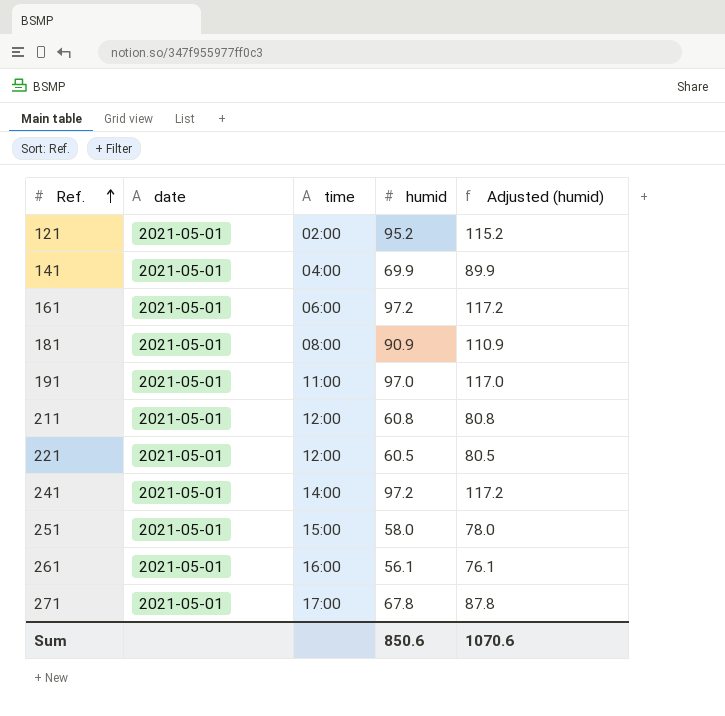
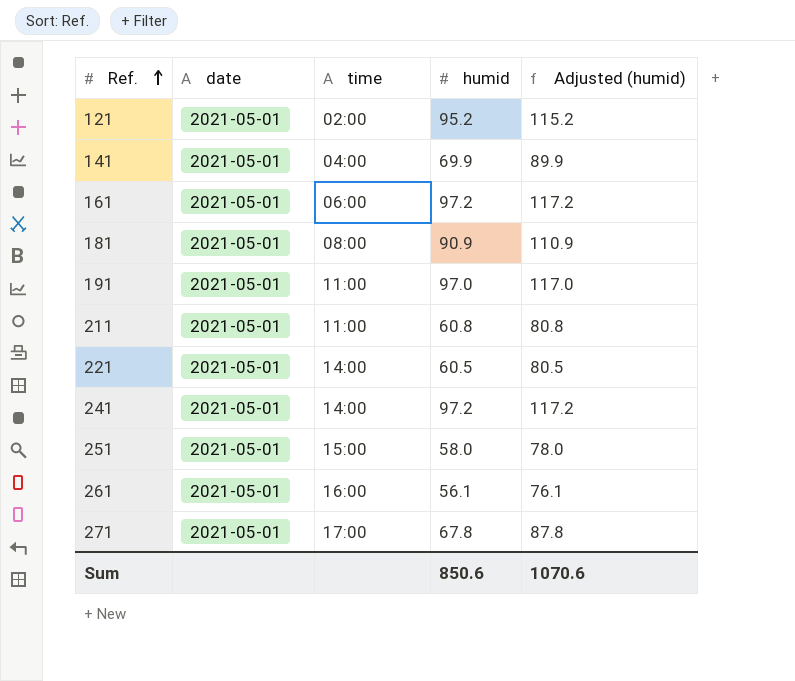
211 | time: 12:00 -> 11:00
221 | time: 12:00 -> 14:00

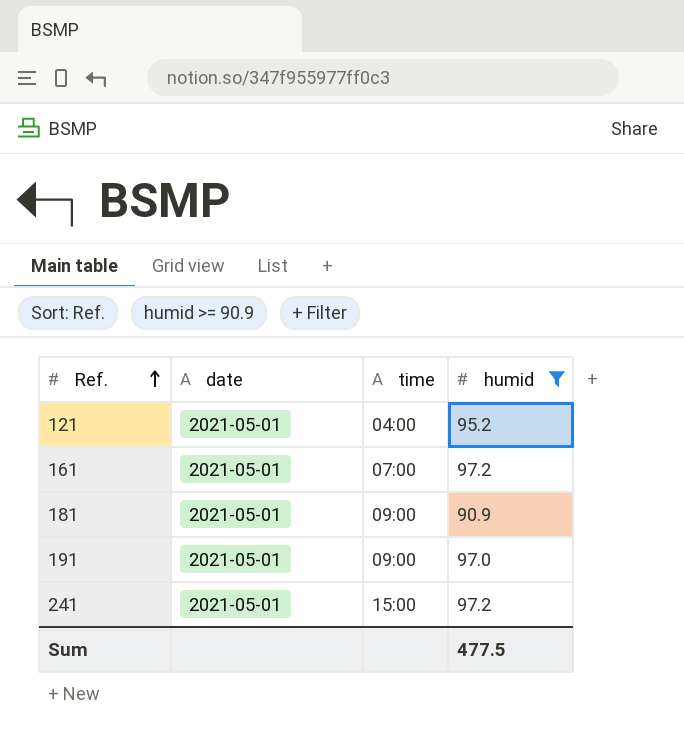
filter: none -> humid >= 90.9
column Adjusted (humid) | formula: [humid] + 20 -> none
121 | time: 02:00 -> 04:00
161 | time: 06:00 -> 07:00
181 | time: 08:00 -> 09:00
191 | time: 11:00 -> 09:00
241 | time: 14:00 -> 15:00
Sum | humid: 850.6 -> 477.5

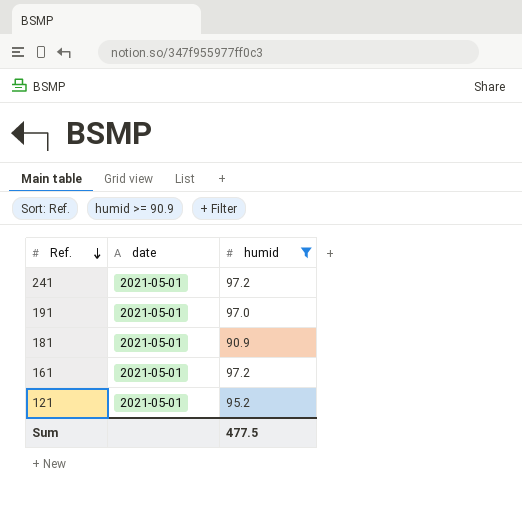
row order: Ref. ascending -> Ref. descending
column time | position: 3 -> none

